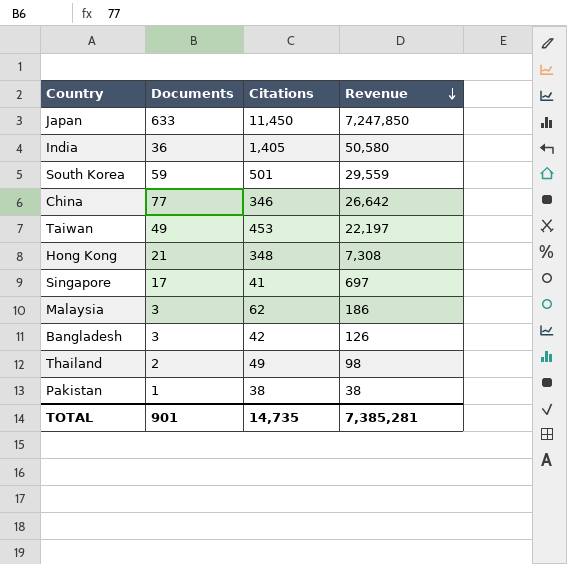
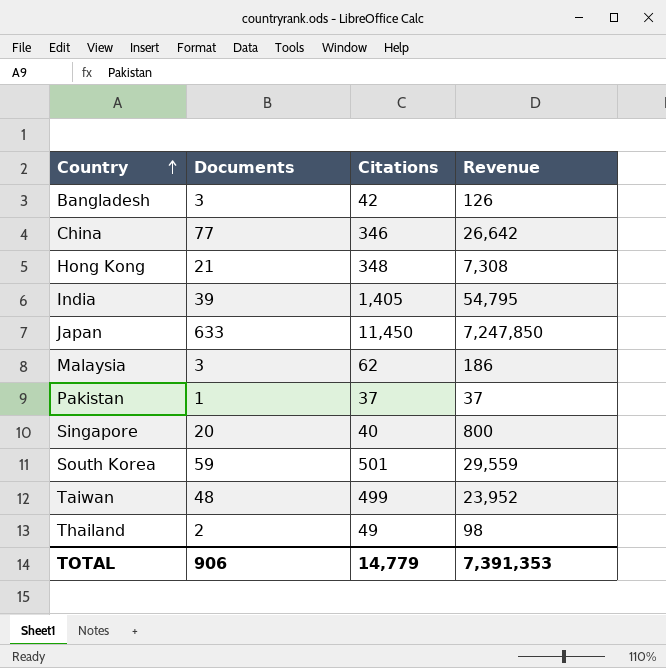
row order: Revenue descending -> Country ascending
India | Documents: 36 -> 39
India | Revenue: 50,580 -> 54,795
Pakistan | Citations: 38 -> 37
Pakistan | Revenue: 38 -> 37
Singapore | Documents: 17 -> 20
Singapore | Citations: 41 -> 40
Singapore | Revenue: 697 -> 800
Taiwan | Documents: 49 -> 48
Taiwan | Citations: 453 -> 499
Taiwan | Revenue: 22,197 -> 23,952
TOTAL | Documents: 901 -> 906
TOTAL | Citations: 14,735 -> 14,779
TOTAL | Revenue: 7,385,281 -> 7,391,353

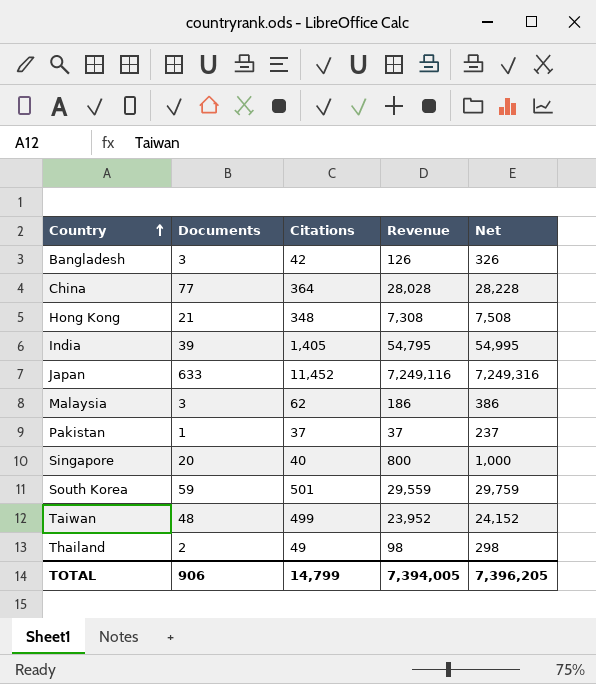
column Net | formula: none -> [Revenue] + 200
China | Citations: 346 -> 364
China | Revenue: 26,642 -> 28,028
Japan | Citations: 11,450 -> 11,452
Japan | Revenue: 7,247,850 -> 7,249,116
TOTAL | Citations: 14,779 -> 14,799
TOTAL | Revenue: 7,391,353 -> 7,394,005

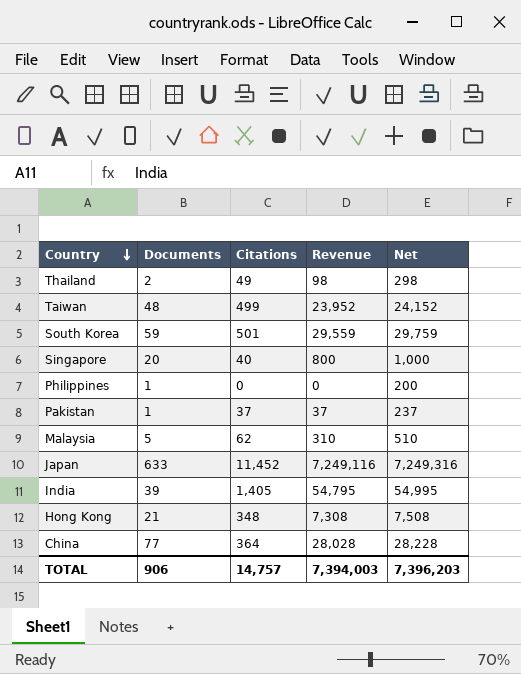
row order: Country ascending -> Country descending
row Bangladesh: 3 | 42 | 126 | 326 -> none
row Philippines: none -> 1 | 0 | 0 | 200
Malaysia | Documents: 3 -> 5
Malaysia | Revenue: 186 -> 310
Malaysia | Net: 386 -> 510
TOTAL | Citations: 14,799 -> 14,757
TOTAL | Revenue: 7,394,005 -> 7,394,003
TOTAL | Net: 7,396,205 -> 7,396,203

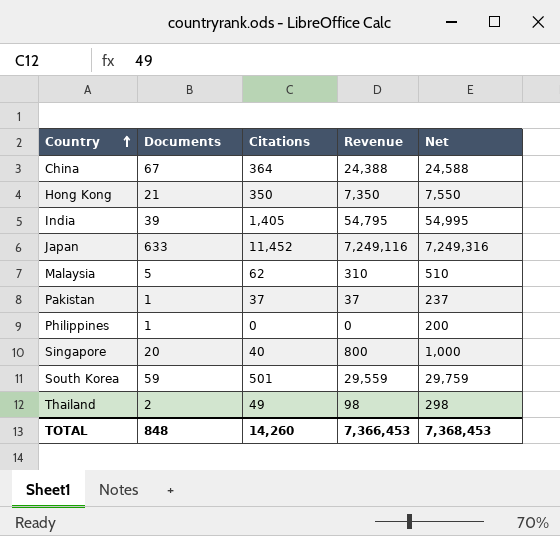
row order: Country descending -> Country ascending
row Taiwan: 48 | 499 | 23,952 | 24,152 -> none
China | Documents: 77 -> 67
China | Revenue: 28,028 -> 24,388
China | Net: 28,228 -> 24,588
Hong Kong | Citations: 348 -> 350
Hong Kong | Revenue: 7,308 -> 7,350
Hong Kong | Net: 7,508 -> 7,550
TOTAL | Documents: 906 -> 848
TOTAL | Citations: 14,757 -> 14,260
TOTAL | Revenue: 7,394,003 -> 7,366,453
TOTAL | Net: 7,396,203 -> 7,368,453

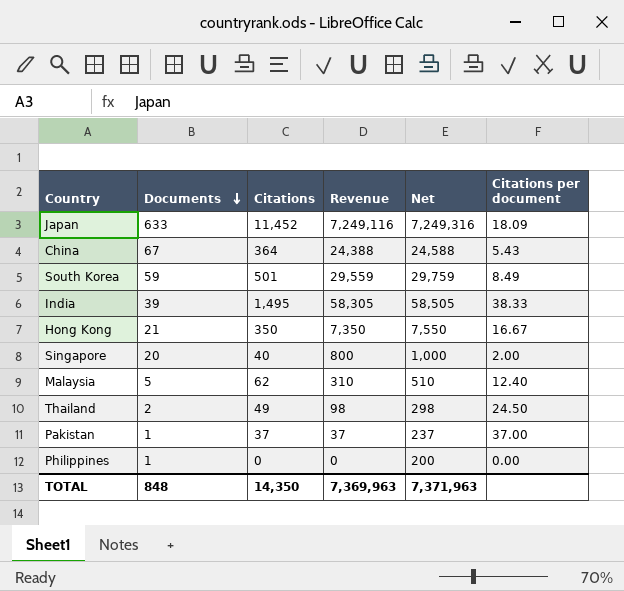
row order: Country ascending -> Documents descending
column Citations per document | formula: none -> [Citations] / [Documents]
India | Citations: 1,405 -> 1,495
India | Revenue: 54,795 -> 58,305
India | Net: 54,995 -> 58,505
TOTAL | Citations: 14,260 -> 14,350
TOTAL | Revenue: 7,366,453 -> 7,369,963
TOTAL | Net: 7,368,453 -> 7,371,963

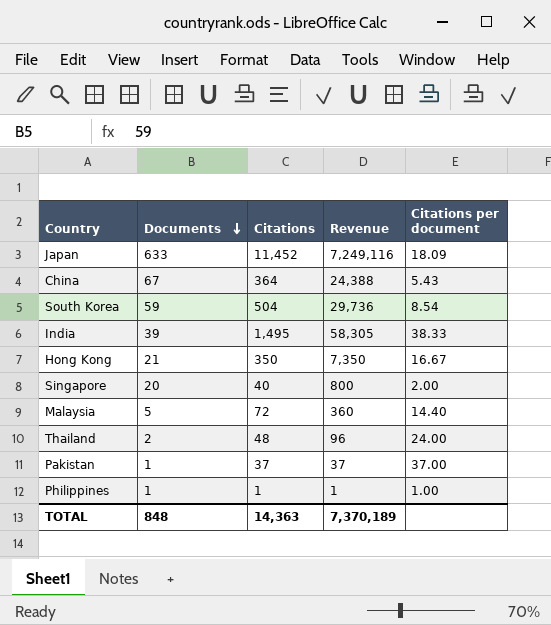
column Net | formula: [Revenue] + 200 -> none
South Korea | Citations: 501 -> 504
South Korea | Revenue: 29,559 -> 29,736
South Korea | Citations per document: 8.49 -> 8.54
Malaysia | Citations: 62 -> 72
Malaysia | Revenue: 310 -> 360
Malaysia | Citations per document: 12.40 -> 14.40
Thailand | Citations: 49 -> 48
Thailand | Revenue: 98 -> 96
Thailand | Citations per document: 24.50 -> 24.00
Philippines | Citations: 0 -> 1
Philippines | Revenue: 0 -> 1
Philippines | Citations per document: 0.00 -> 1.00
TOTAL | Citations: 14,350 -> 14,363
TOTAL | Revenue: 7,369,963 -> 7,370,189

